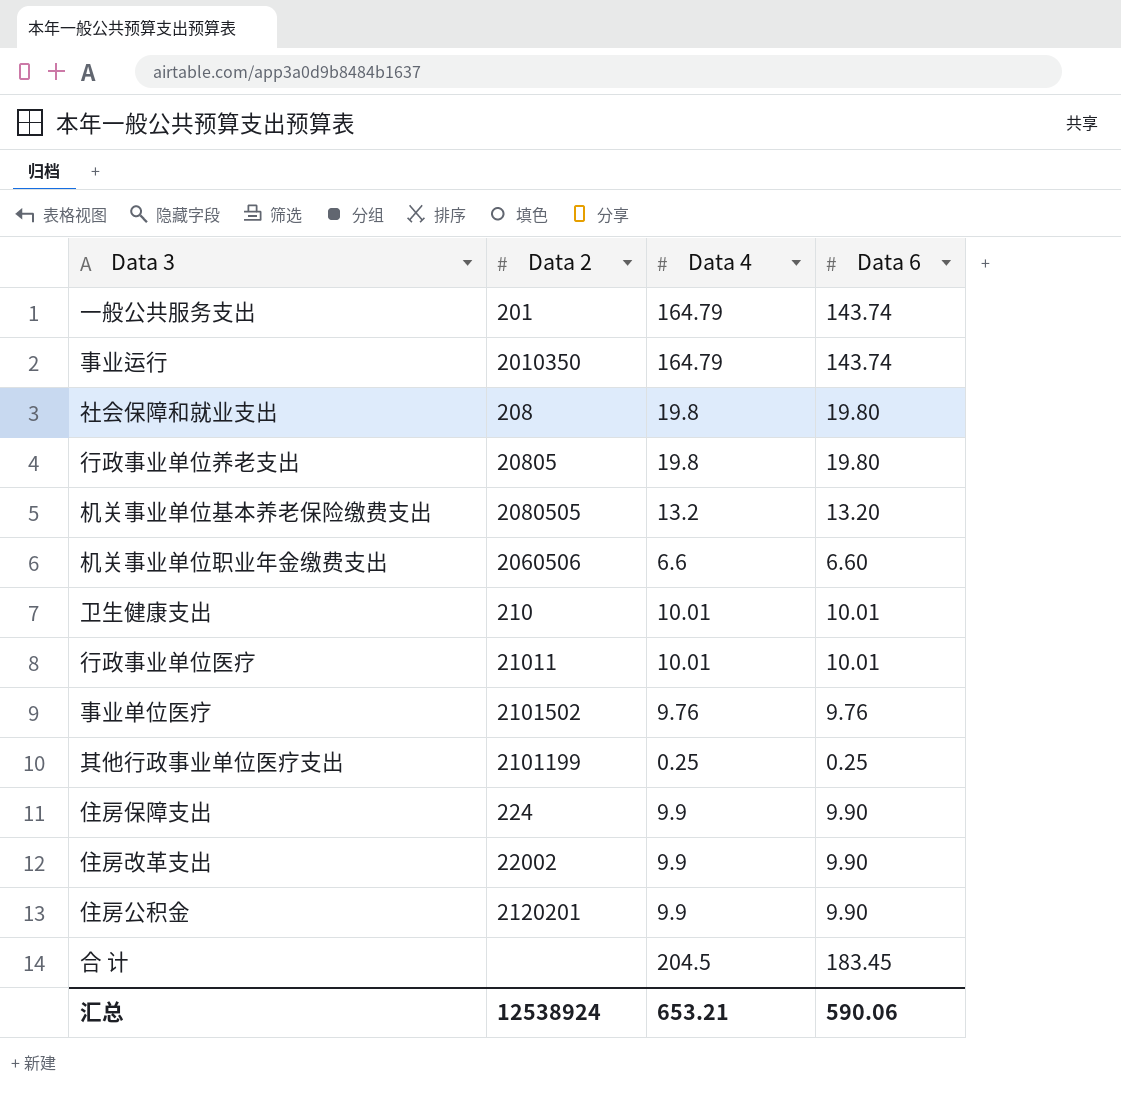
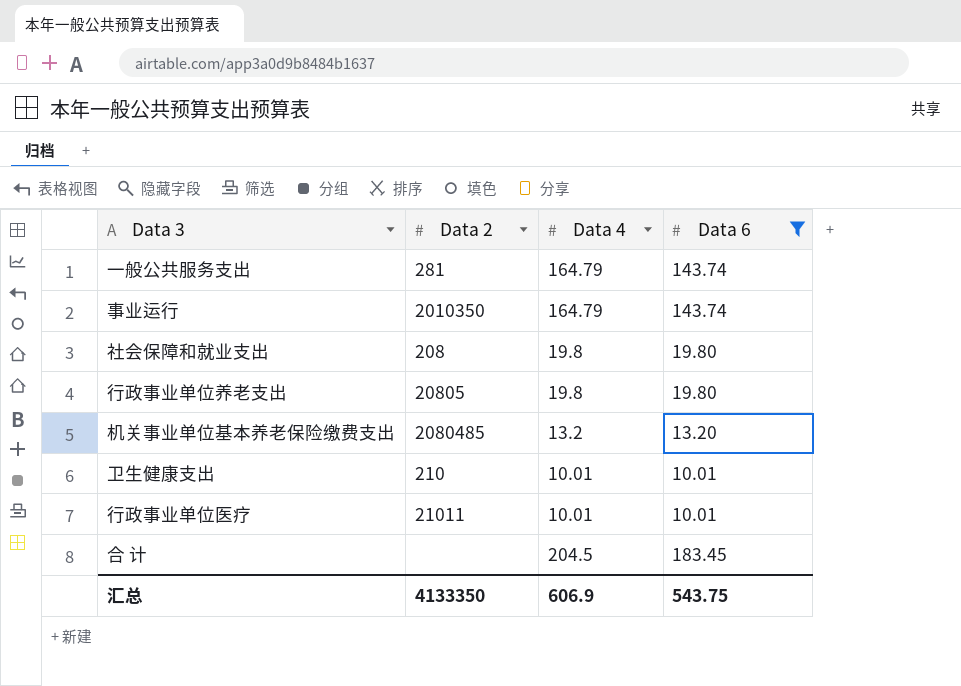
filter: none -> Data 6 >= 10.01
一般公共服务支出 | Data 2: 201 -> 281
机关事业单位基本养老保险缴费支出 | Data 2: 2080505 -> 2080485
汇总 | Data 2: 12538924 -> 4133350
汇总 | Data 4: 653.21 -> 606.9
汇总 | Data 6: 590.06 -> 543.75

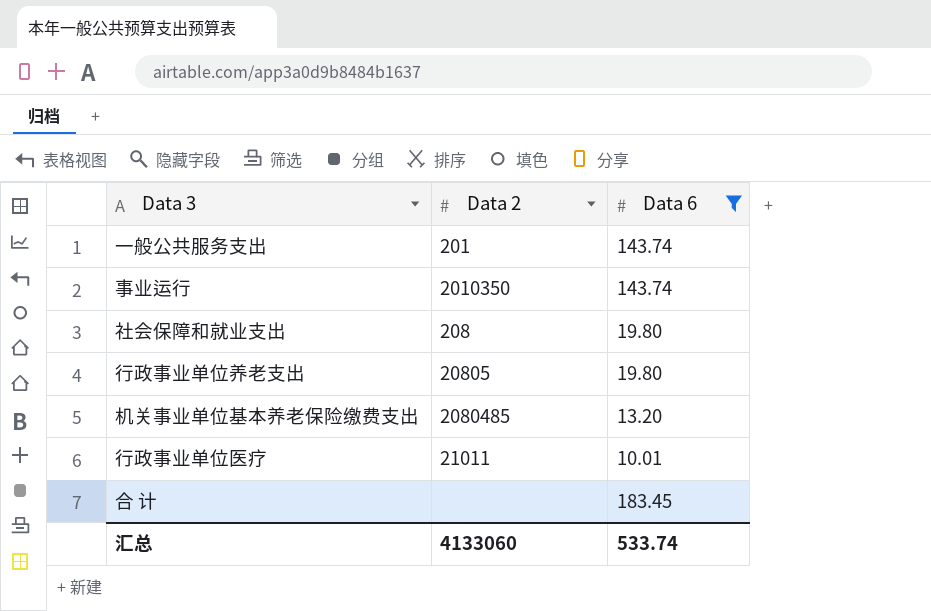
column Data 4 | position: 3 -> none
row 卫生健康支出: 210 | 10.01 | 10.01 -> none
一般公共服务支出 | Data 2: 281 -> 201
汇总 | Data 2: 4133350 -> 4133060
汇总 | Data 6: 543.75 -> 533.74

